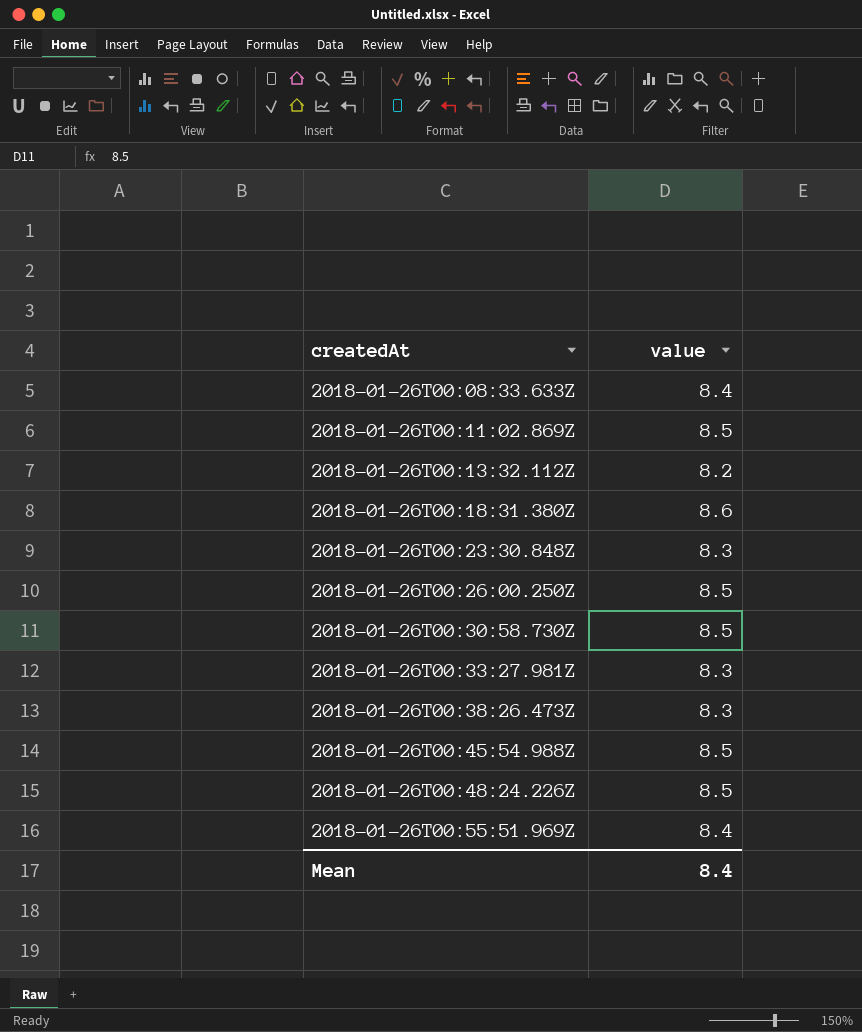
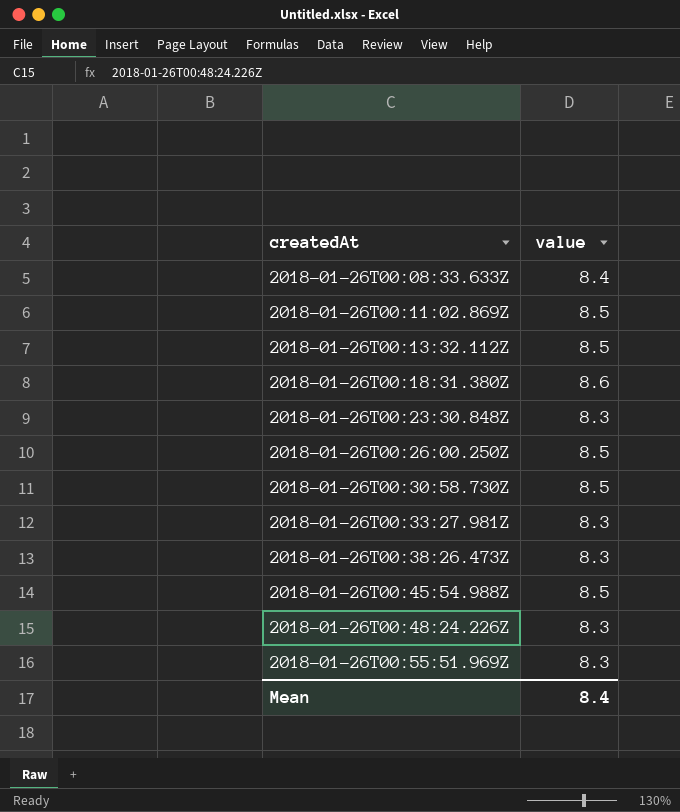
2018-01-26T00:13:32.112Z | value: 8.2 -> 8.5
2018-01-26T00:48:24.226Z | value: 8.5 -> 8.3
2018-01-26T00:55:51.969Z | value: 8.4 -> 8.3

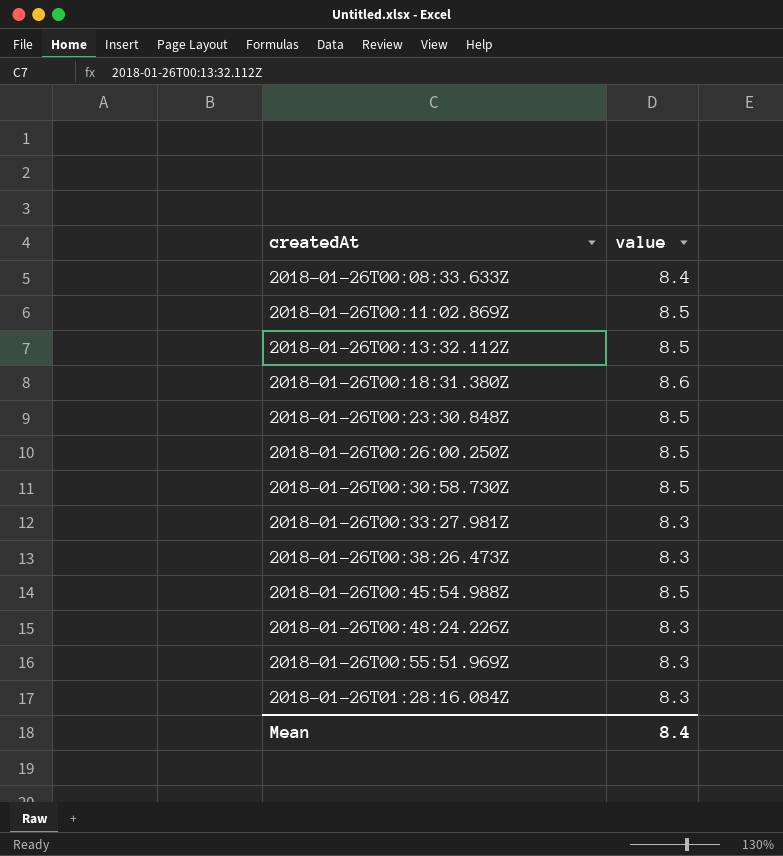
2018-01-26T00:23:30.848Z | value: 8.3 -> 8.5
row 2018-01-26T01:28:16.084Z: none -> 8.3

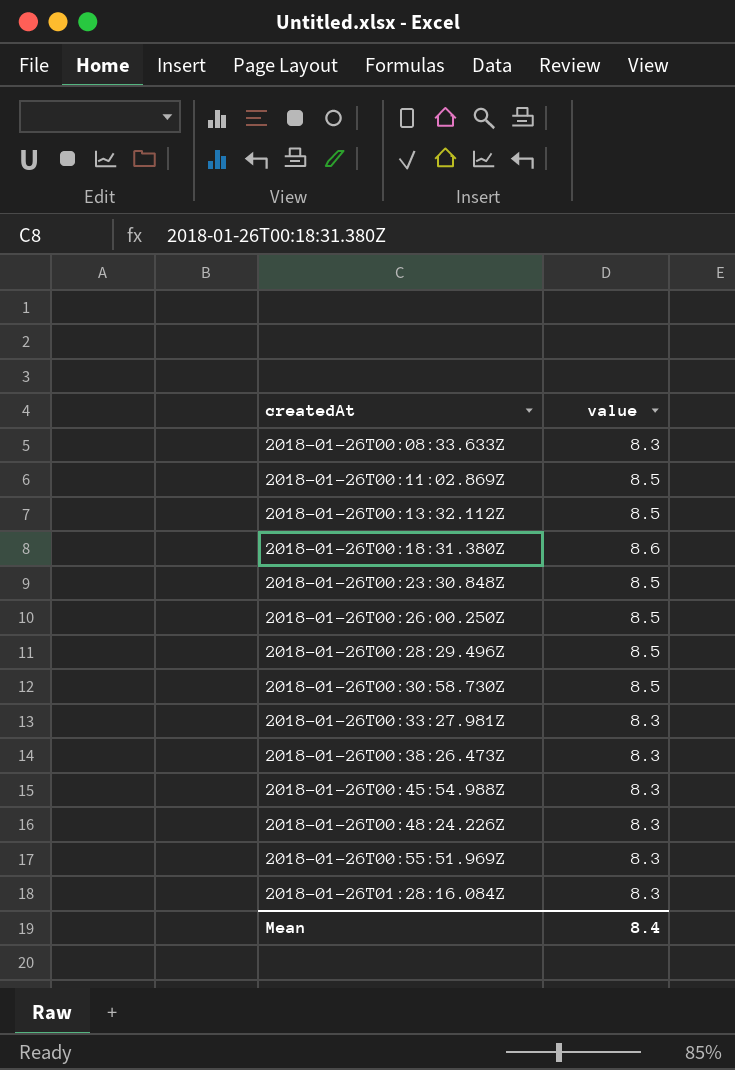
2018-01-26T00:08:33.633Z | value: 8.4 -> 8.3
row 2018-01-26T00:28:29.496Z: none -> 8.5
2018-01-26T00:45:54.988Z | value: 8.5 -> 8.3

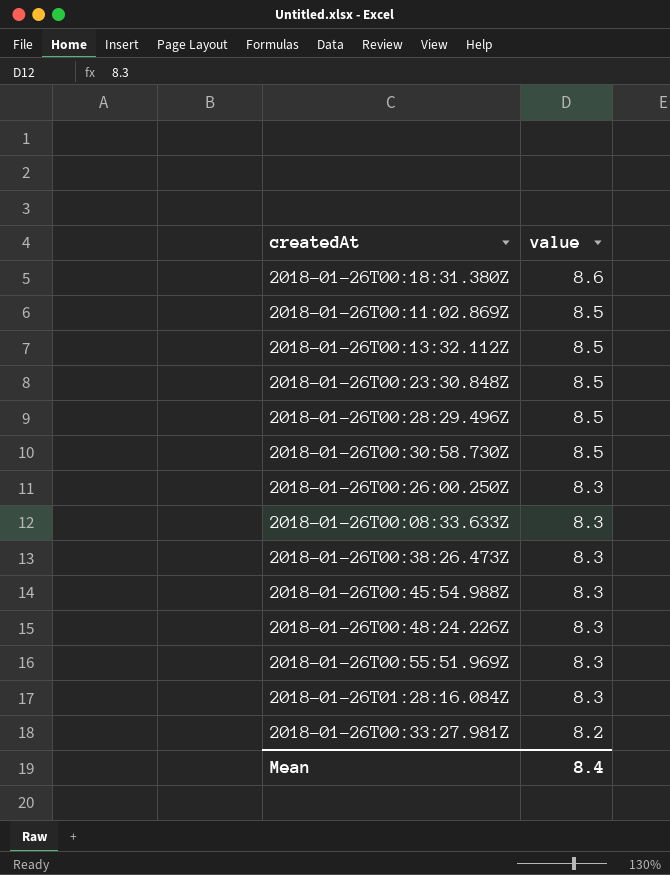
row order: createdAt ascending -> value descending
2018-01-26T00:26:00.250Z | value: 8.5 -> 8.3
2018-01-26T00:33:27.981Z | value: 8.3 -> 8.2

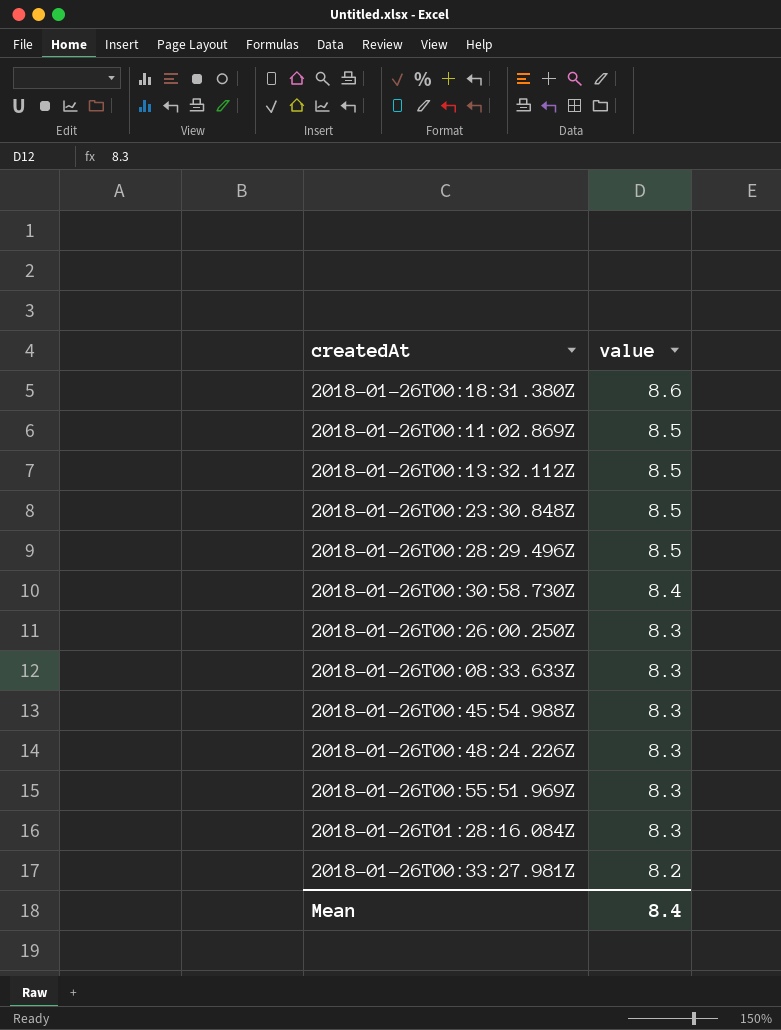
row 2018-01-26T00:38:26.473Z: 8.3 -> none
2018-01-26T00:30:58.730Z | value: 8.5 -> 8.4

